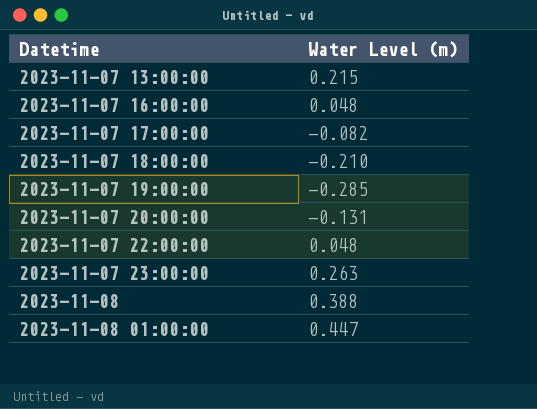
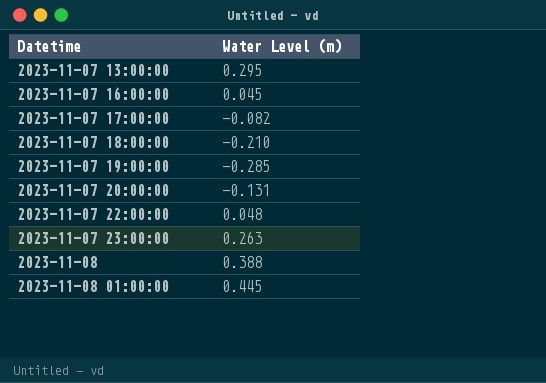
2023-11-07 13:00:00 | Water Level (m): 0.215 -> 0.295
2023-11-07 16:00:00 | Water Level (m): 0.048 -> 0.045
2023-11-08 01:00:00 | Water Level (m): 0.447 -> 0.445

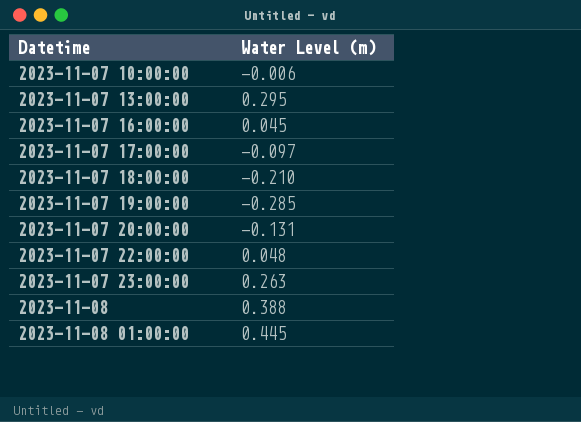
row 2023-11-07 10:00:00: none -> -0.006
2023-11-07 17:00:00 | Water Level (m): -0.082 -> -0.097

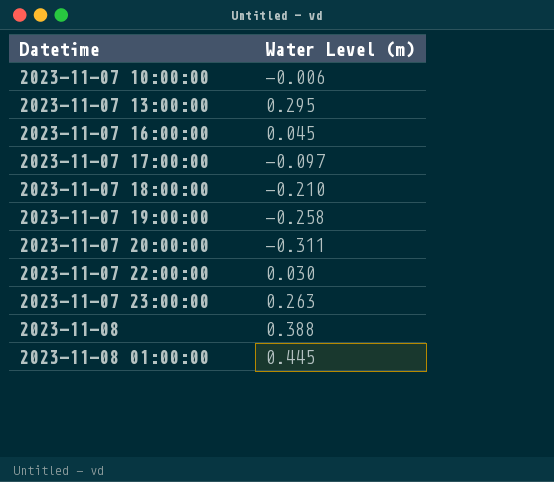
2023-11-07 19:00:00 | Water Level (m): -0.285 -> -0.258
2023-11-07 20:00:00 | Water Level (m): -0.131 -> -0.311
2023-11-07 22:00:00 | Water Level (m): 0.048 -> 0.030

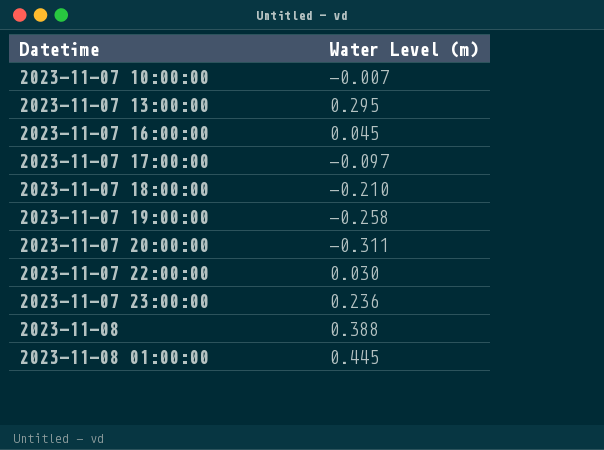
2023-11-07 10:00:00 | Water Level (m): -0.006 -> -0.007
2023-11-07 23:00:00 | Water Level (m): 0.263 -> 0.236

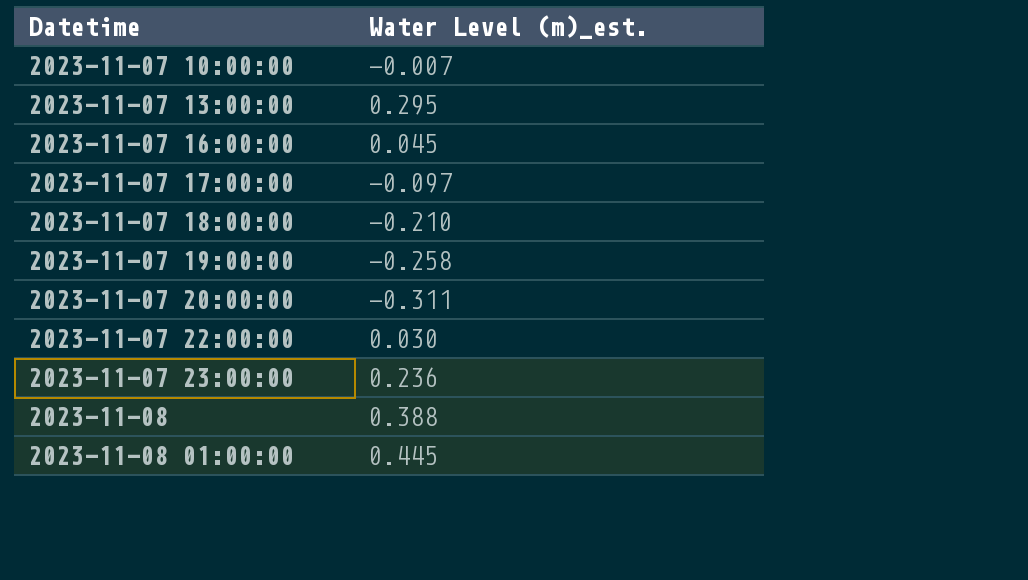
column name: Water Level (m) -> Water Level (m)_est.

